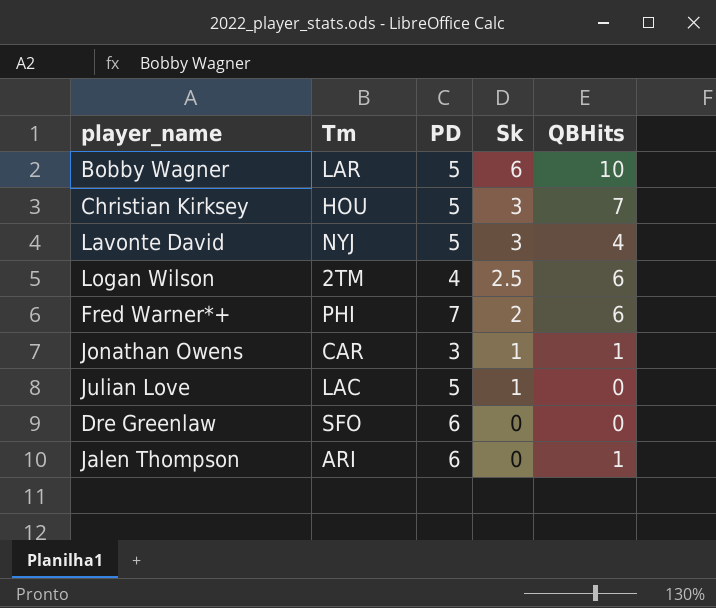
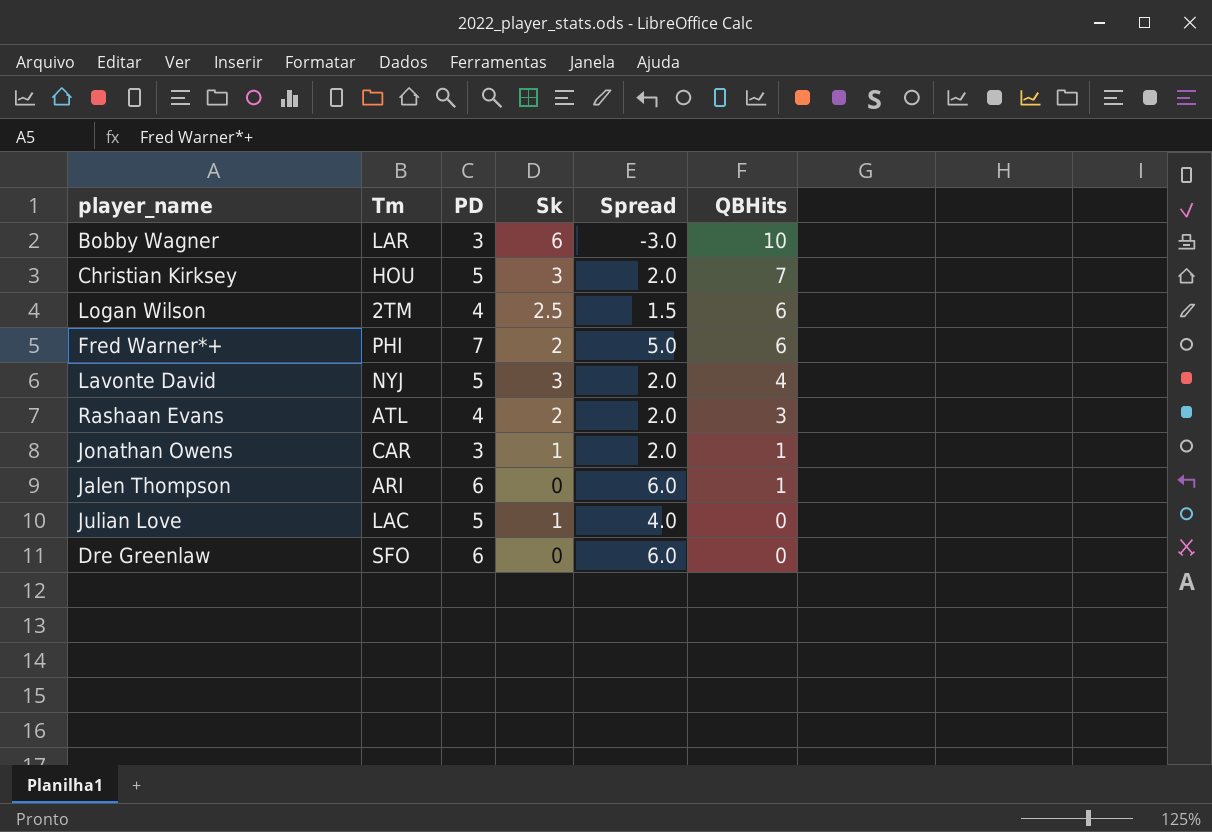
row order: Sk descending -> QBHits descending
column Spread | formula: none -> [PD] - [Sk]
Bobby Wagner | PD: 5 -> 3
row Rashaan Evans: none -> ATL | 4 | 2 | 2.0 | 3

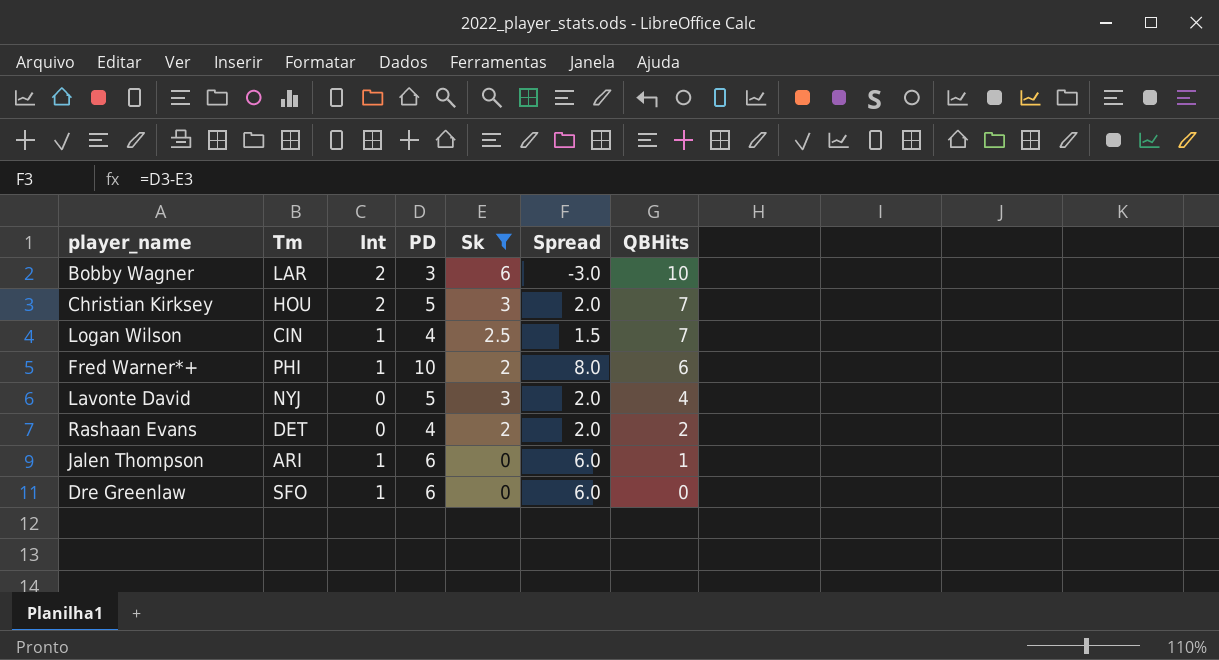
filter: none -> Sk != 1
column Int | position: none -> 3
Logan Wilson | Tm: 2TM -> CIN
Logan Wilson | QBHits: 6 -> 7
Fred Warner*+ | PD: 7 -> 10
Fred Warner*+ | Spread: 5.0 -> 8.0
Rashaan Evans | Tm: ATL -> DET
Rashaan Evans | QBHits: 3 -> 2

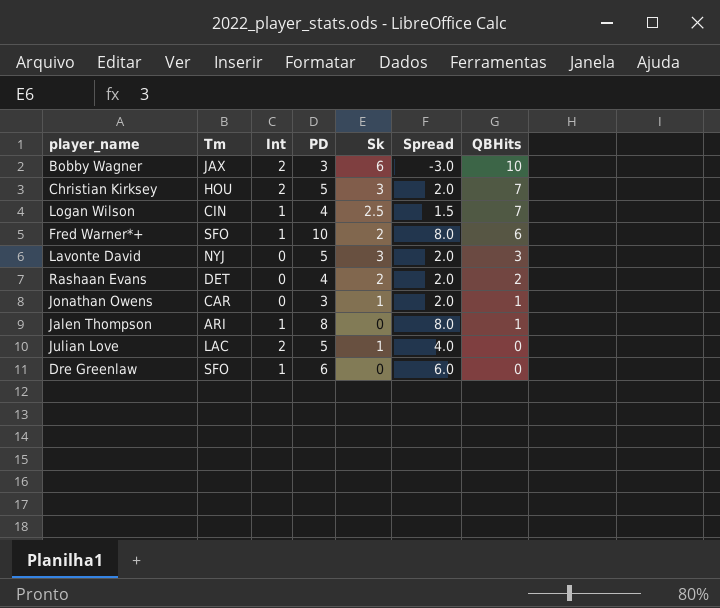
filter: Sk != 1 -> none
Bobby Wagner | Tm: LAR -> JAX
Fred Warner*+ | Tm: PHI -> SFO
Lavonte David | QBHits: 4 -> 3
Jalen Thompson | PD: 6 -> 8
Jalen Thompson | Spread: 6.0 -> 8.0

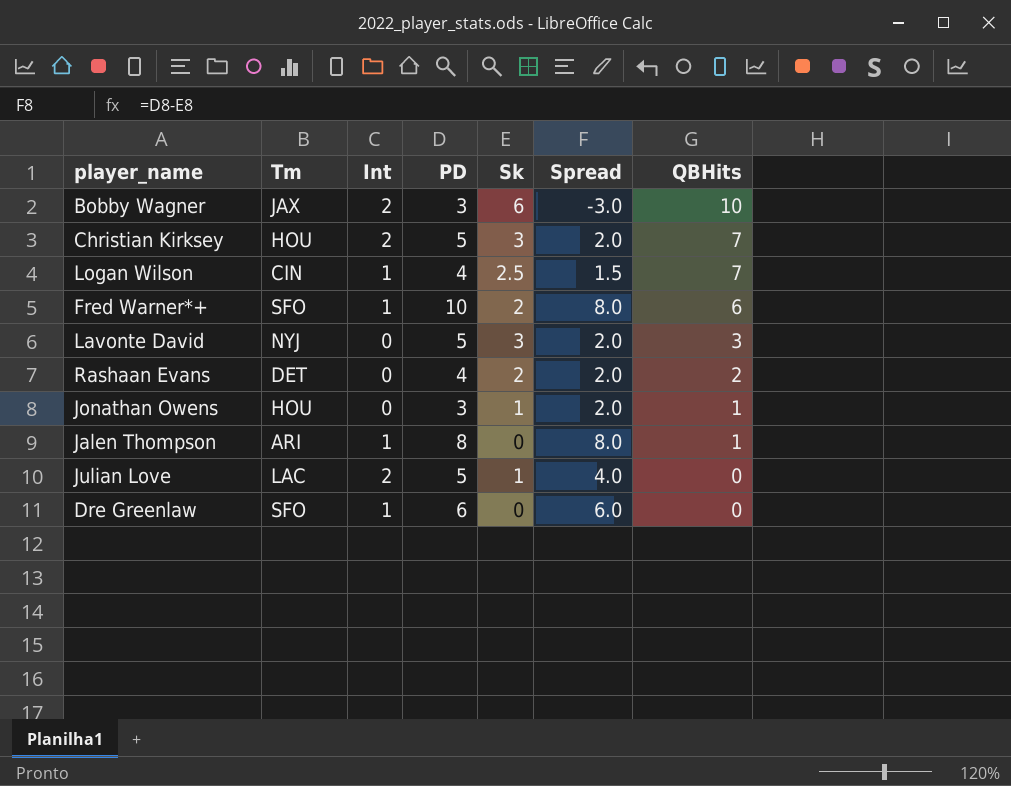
Jonathan Owens | Tm: CAR -> HOU

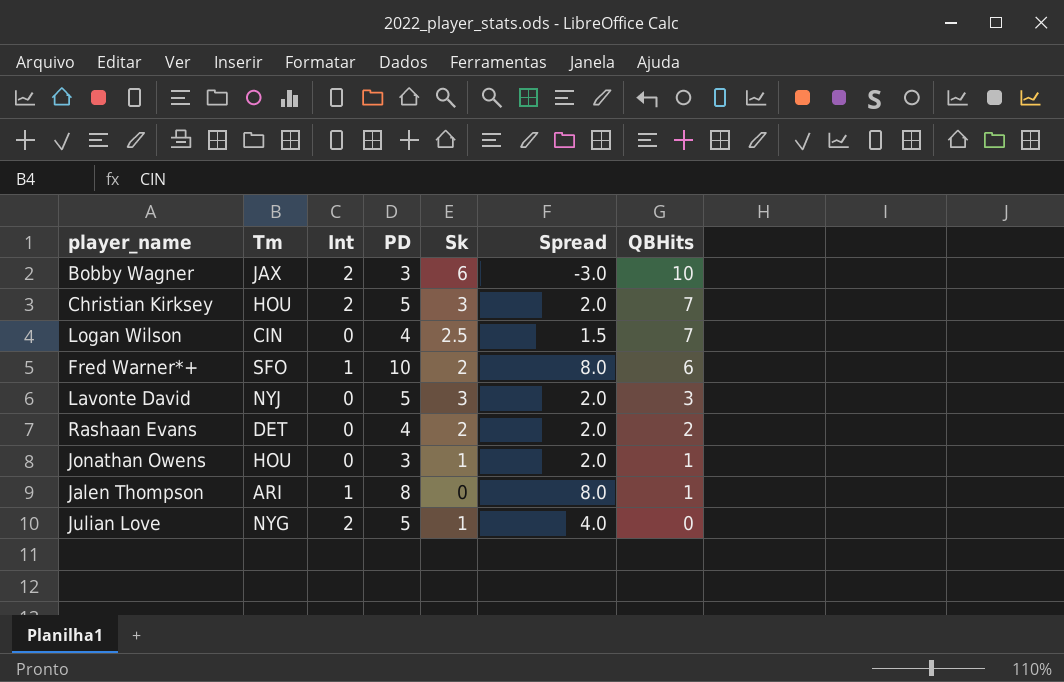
row Dre Greenlaw: SFO | 1 | 6 | 0 | 6.0 | 0 -> none
Logan Wilson | Int: 1 -> 0
Julian Love | Tm: LAC -> NYG

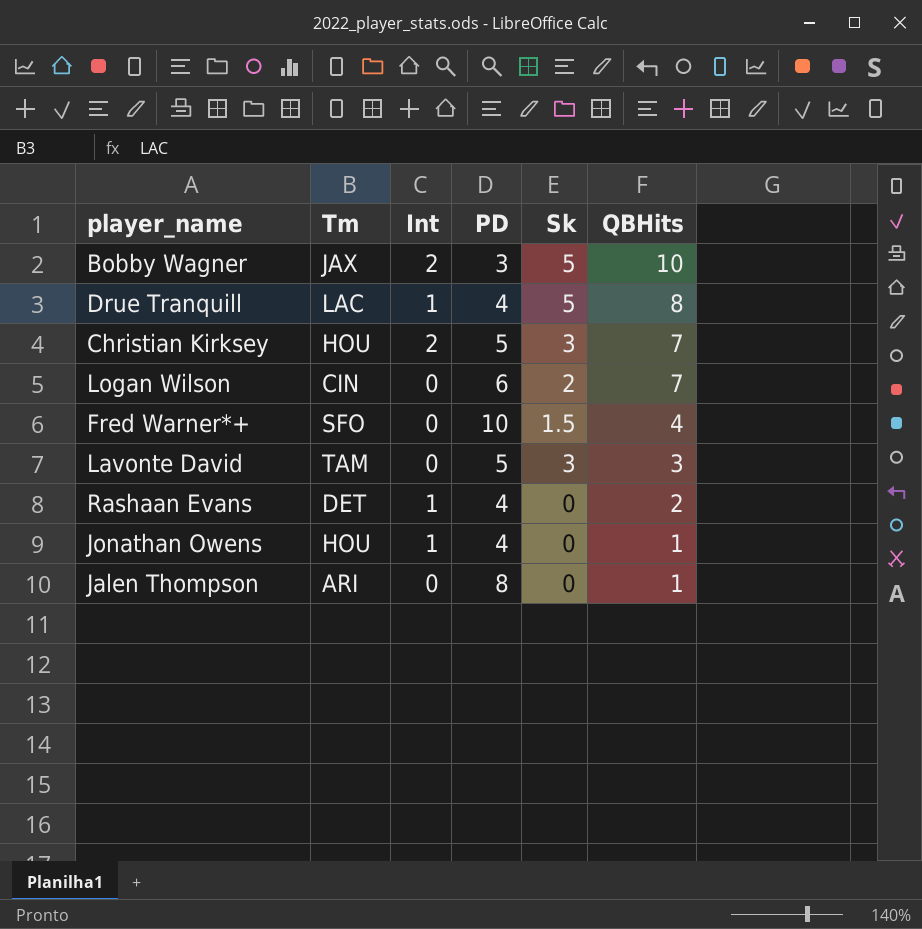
column Spread | formula: [PD] - [Sk] -> none
row Julian Love: NYG | 2 | 5 | 1 | 4.0 | 0 -> none
Bobby Wagner | Sk: 6 -> 5
row Drue Tranquill: none -> LAC | 1 | 4 | 5 | 8
Logan Wilson | PD: 4 -> 6
Logan Wilson | Sk: 2.5 -> 2
Fred Warner*+ | Int: 1 -> 0
Fred Warner*+ | Sk: 2 -> 1.5
Fred Warner*+ | QBHits: 6 -> 4
Lavonte David | Tm: NYJ -> TAM
Rashaan Evans | Int: 0 -> 1
Rashaan Evans | Sk: 2 -> 0
Jonathan Owens | Int: 0 -> 1
Jonathan Owens | PD: 3 -> 4
Jonathan Owens | Sk: 1 -> 0
Jalen Thompson | Int: 1 -> 0

